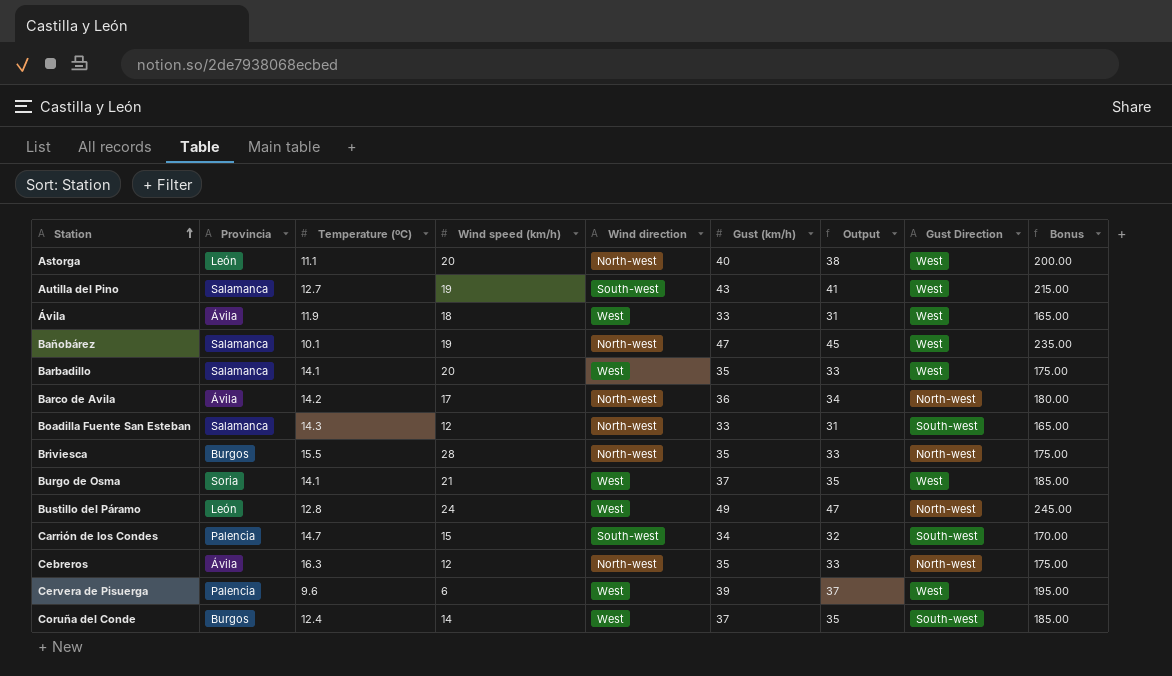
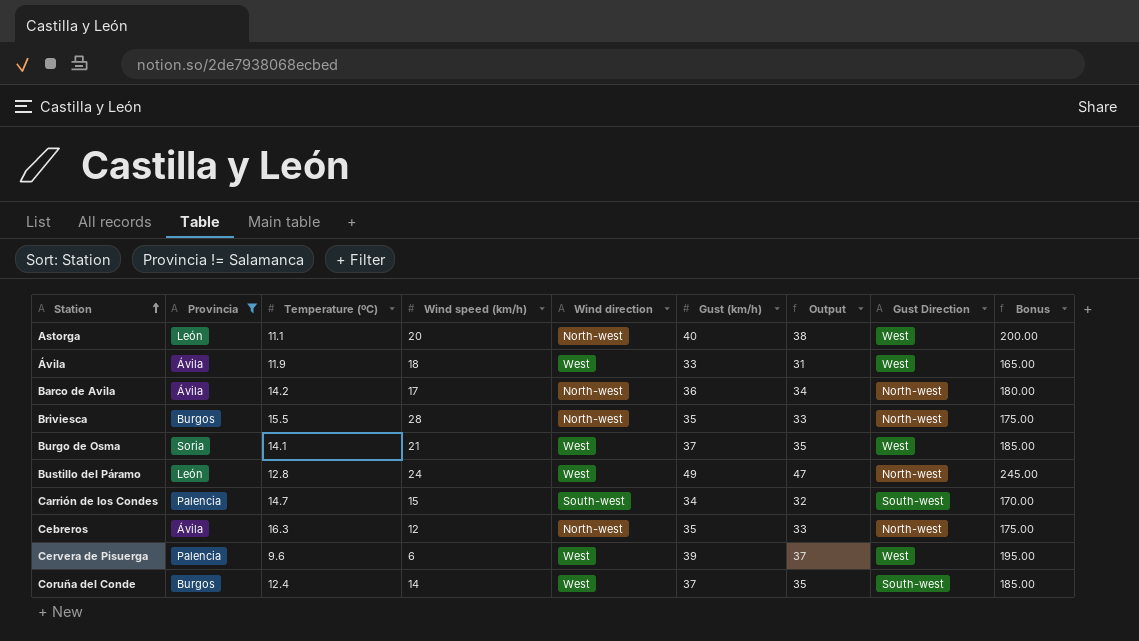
filter: none -> Provincia != Salamanca

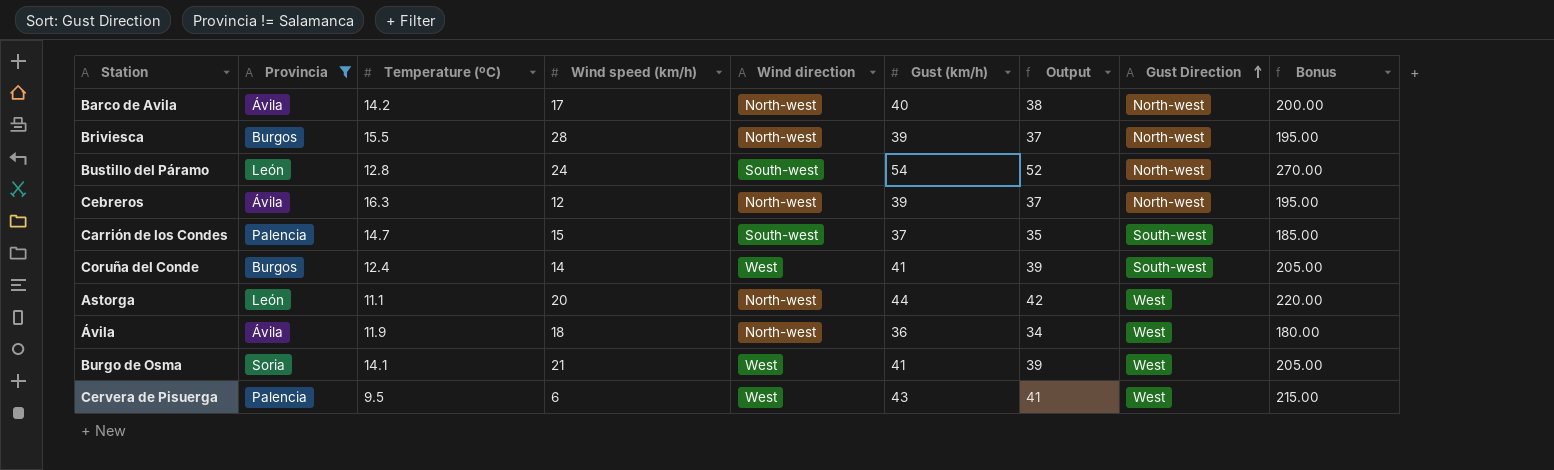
row order: Station ascending -> Gust Direction ascending
Barco de Avila | Gust (km/h): 36 -> 40
Barco de Avila | Output: 34 -> 38
Barco de Avila | Bonus: 180.00 -> 200.00
Briviesca | Gust (km/h): 35 -> 39
Briviesca | Output: 33 -> 37
Briviesca | Bonus: 175.00 -> 195.00
Bustillo del Páramo | Wind direction: West -> South-west
Bustillo del Páramo | Gust (km/h): 49 -> 54
Bustillo del Páramo | Output: 47 -> 52
Bustillo del Páramo | Bonus: 245.00 -> 270.00
Cebreros | Gust (km/h): 35 -> 39
Cebreros | Output: 33 -> 37
Cebreros | Bonus: 175.00 -> 195.00
Carrión de los Condes | Gust (km/h): 34 -> 37
Carrión de los Condes | Output: 32 -> 35
Carrión de los Condes | Bonus: 170.00 -> 185.00
Coruña del Conde | Gust (km/h): 37 -> 41
Coruña del Conde | Output: 35 -> 39
Coruña del Conde | Bonus: 185.00 -> 205.00
Astorga | Gust (km/h): 40 -> 44
Astorga | Output: 38 -> 42
Astorga | Bonus: 200.00 -> 220.00
Ávila | Wind direction: West -> North-west
Ávila | Gust (km/h): 33 -> 36
Ávila | Output: 31 -> 34
Ávila | Bonus: 165.00 -> 180.00
Burgo de Osma | Gust (km/h): 37 -> 41
Burgo de Osma | Output: 35 -> 39
Burgo de Osma | Bonus: 185.00 -> 205.00
Cervera de Pisuerga | Temperature (ºC): 9.6 -> 9.5
Cervera de Pisuerga | Gust (km/h): 39 -> 43
Cervera de Pisuerga | Output: 37 -> 41
Cervera de Pisuerga | Bonus: 195.00 -> 215.00

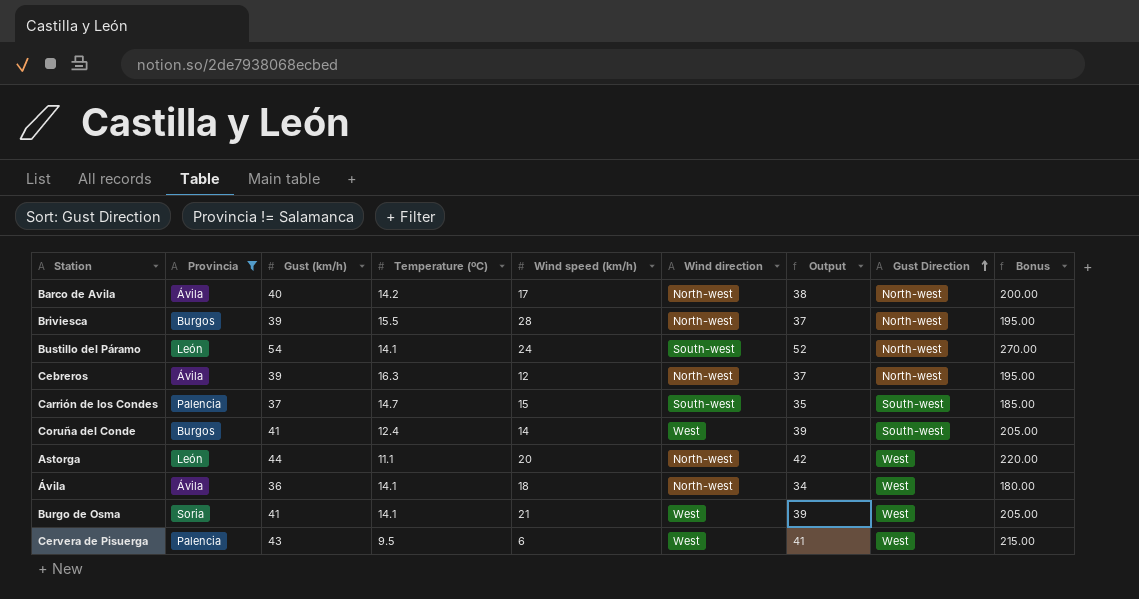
column Gust (km/h) | position: 6 -> 3
Bustillo del Páramo | Temperature (ºC): 12.8 -> 14.1
Ávila | Temperature (ºC): 11.9 -> 14.1

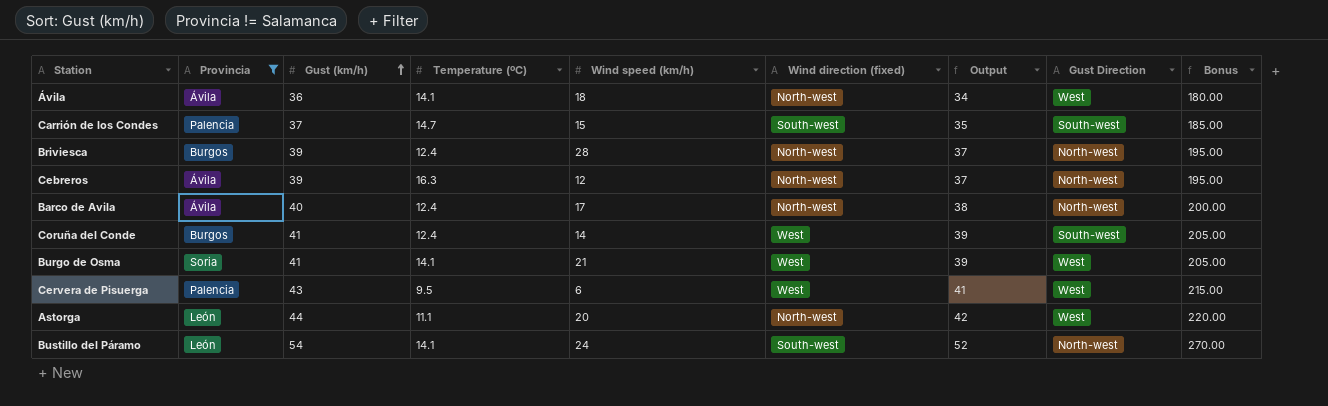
row order: Gust Direction ascending -> Gust (km/h) ascending
column name: Wind direction -> Wind direction (fixed)
Briviesca | Temperature (ºC): 15.5 -> 12.4
Barco de Avila | Temperature (ºC): 14.2 -> 12.4

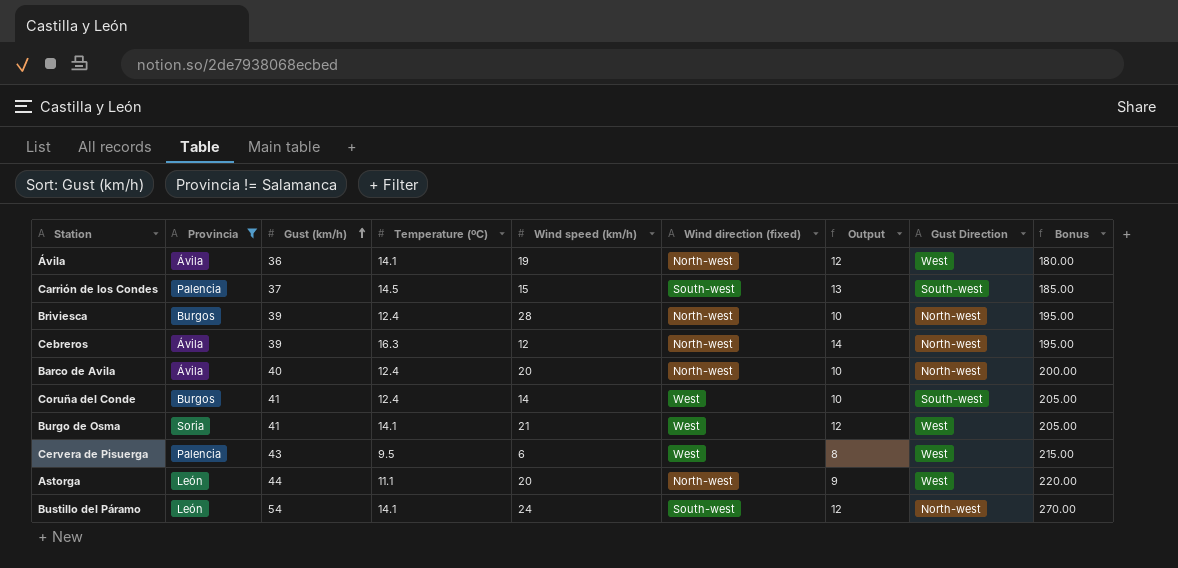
column Output | formula: [Gust (km/h)] - 2 -> [Temperature (ºC)] - 2
Ávila | Wind speed (km/h): 18 -> 19
Carrión de los Condes | Temperature (ºC): 14.7 -> 14.5
Barco de Avila | Wind speed (km/h): 17 -> 20

